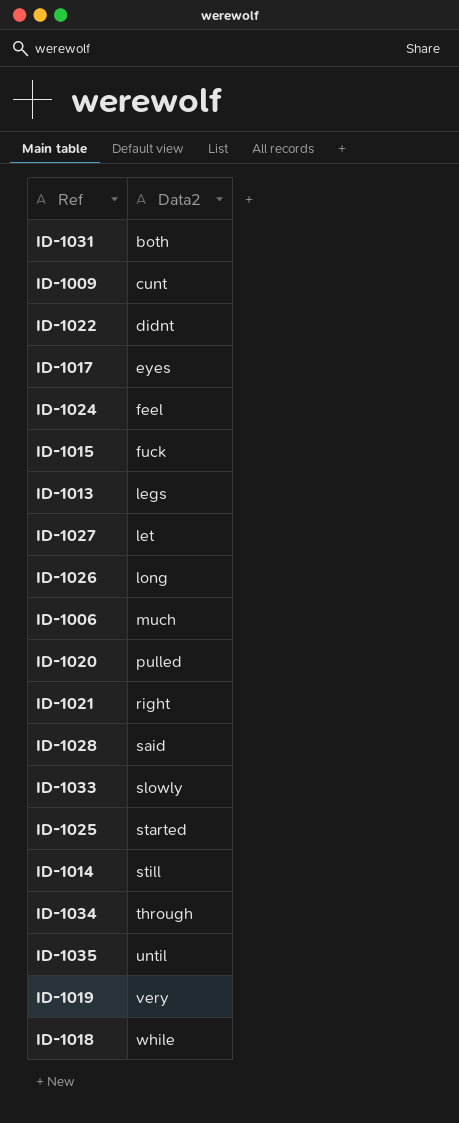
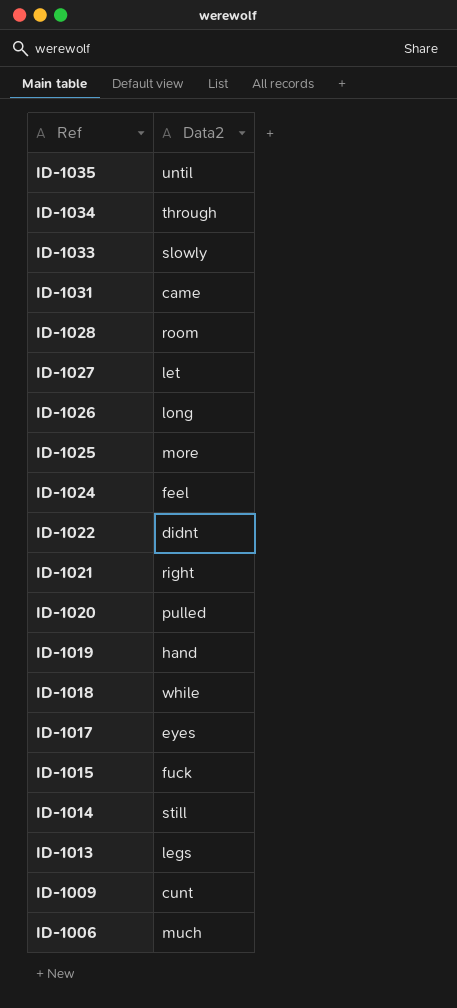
row order: Data2 ascending -> Ref descending
ID-1031 | Data2: both -> came
ID-1028 | Data2: said -> room
ID-1025 | Data2: started -> more
ID-1019 | Data2: very -> hand

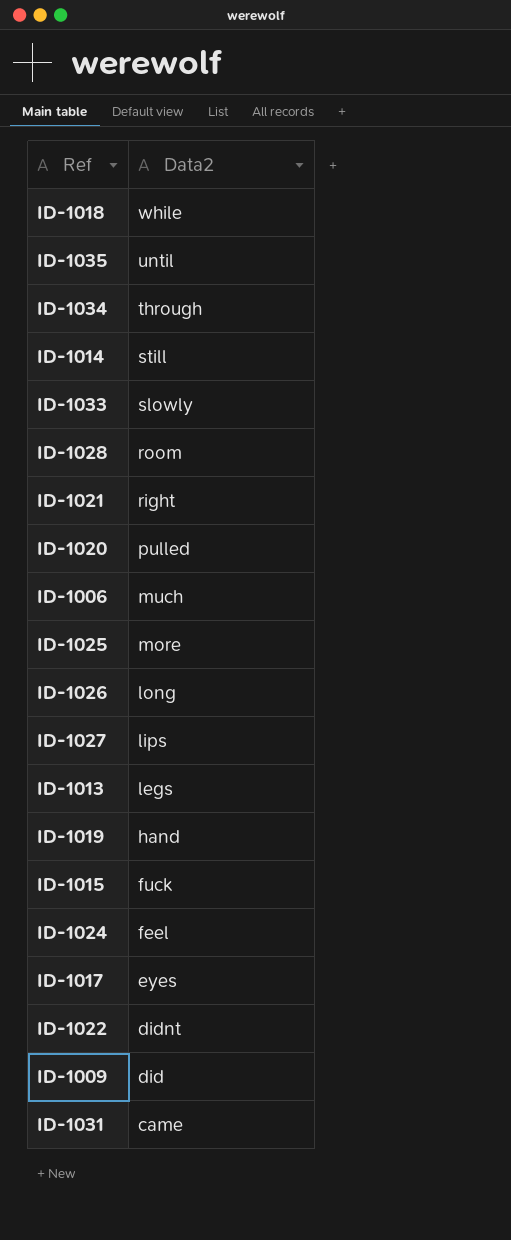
row order: Ref descending -> Data2 descending
ID-1027 | Data2: let -> lips
ID-1009 | Data2: cunt -> did

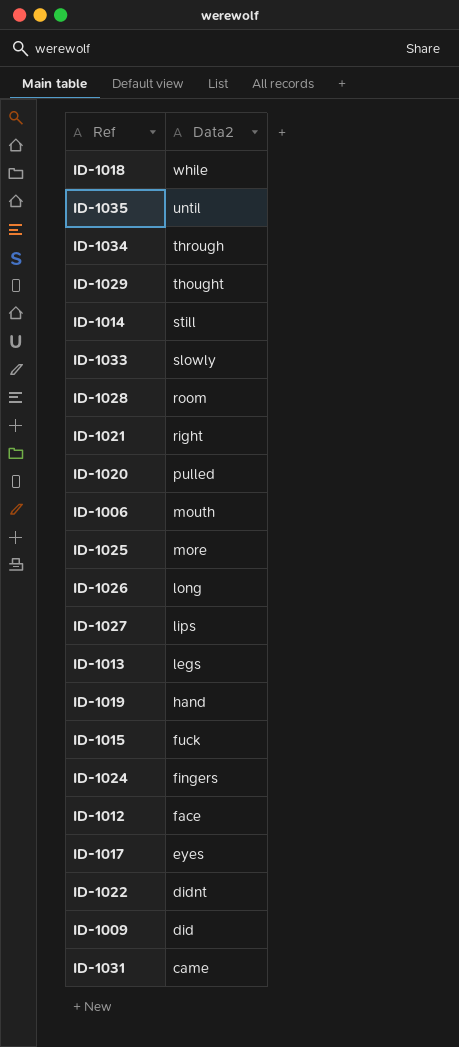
row ID-1029: none -> thought
ID-1006 | Data2: much -> mouth
ID-1024 | Data2: feel -> fingers
row ID-1012: none -> face

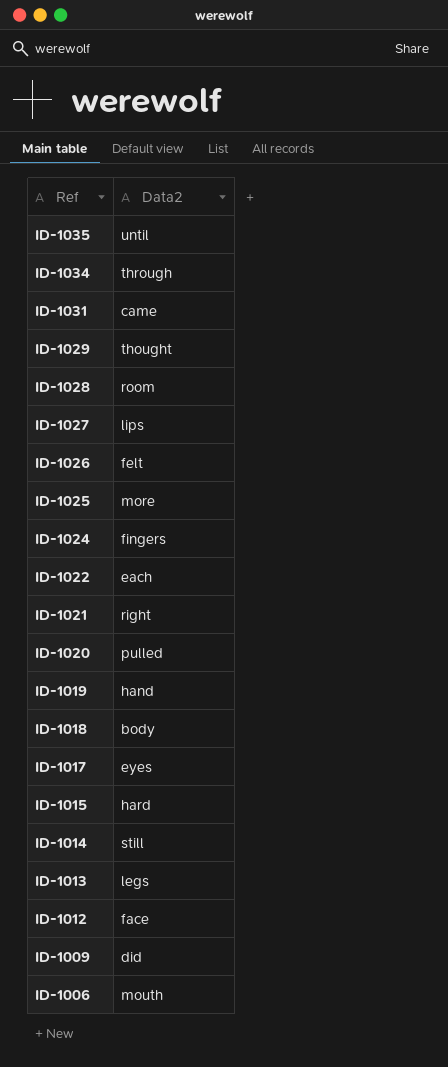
row order: Data2 descending -> Ref descending
row ID-1033: slowly -> none
ID-1026 | Data2: long -> felt
ID-1022 | Data2: didnt -> each
ID-1018 | Data2: while -> body
ID-1015 | Data2: fuck -> hard

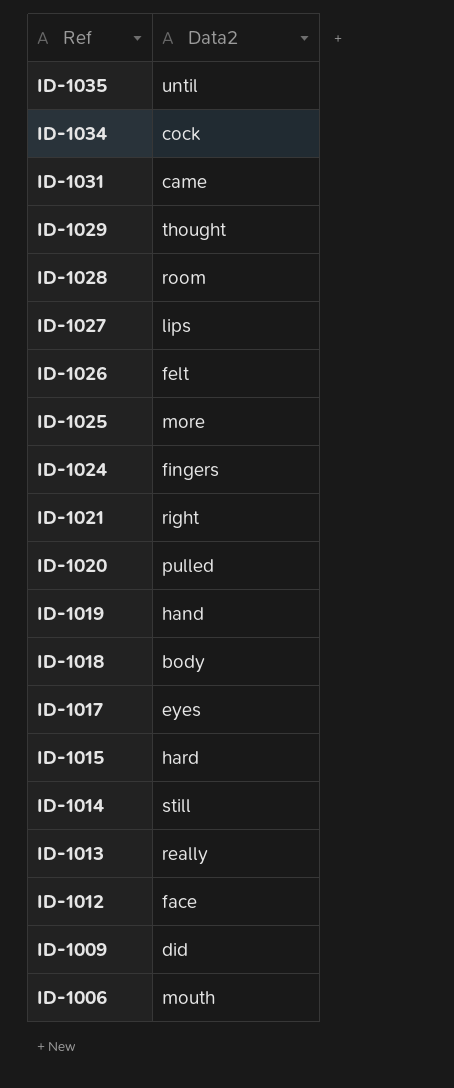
row ID-1022: each -> none
ID-1034 | Data2: through -> cock
ID-1013 | Data2: legs -> really

